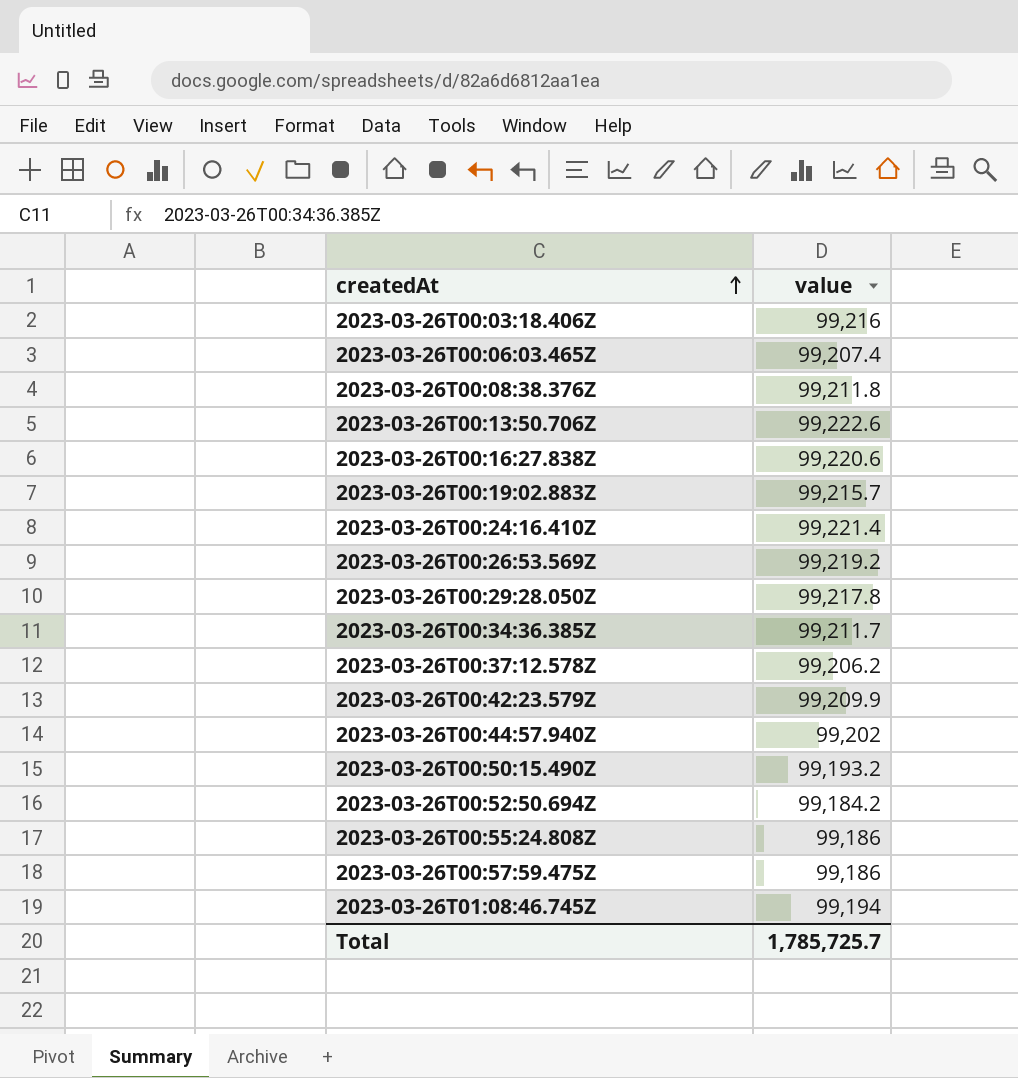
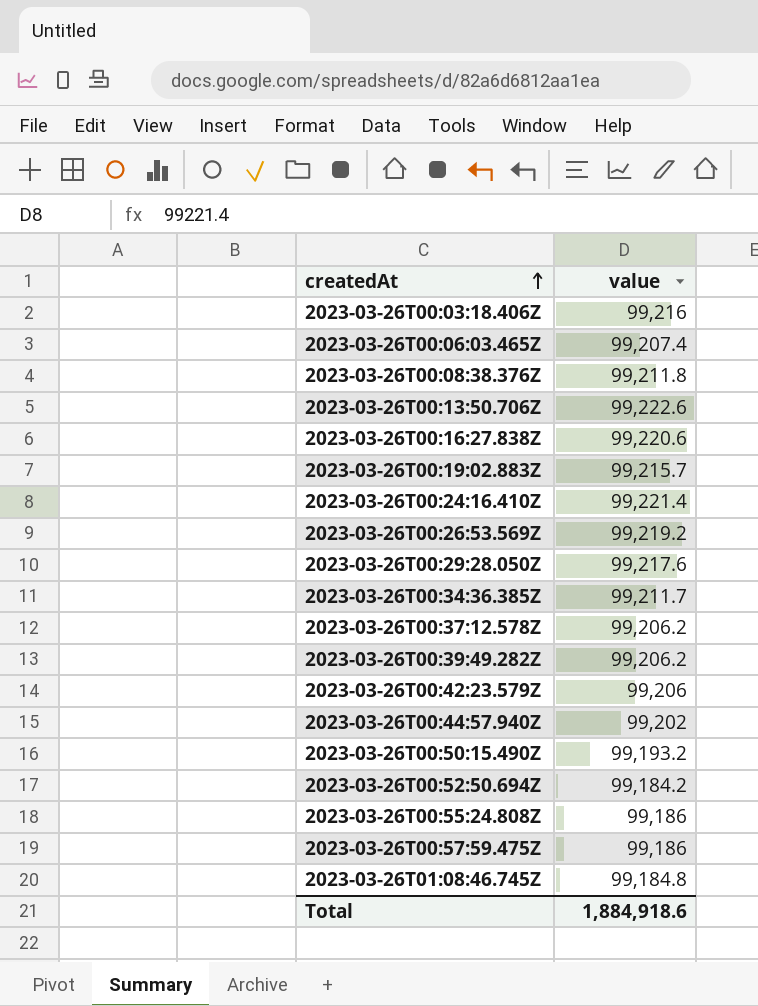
2023-03-26T00:29:28.050Z | value: 99,217.8 -> 99,217.6
row 2023-03-26T00:39:49.282Z: none -> 99,206.2
2023-03-26T00:42:23.579Z | value: 99,209.9 -> 99,206
2023-03-26T01:08:46.745Z | value: 99,194 -> 99,184.8
Total | value: 1,785,725.7 -> 1,884,918.6

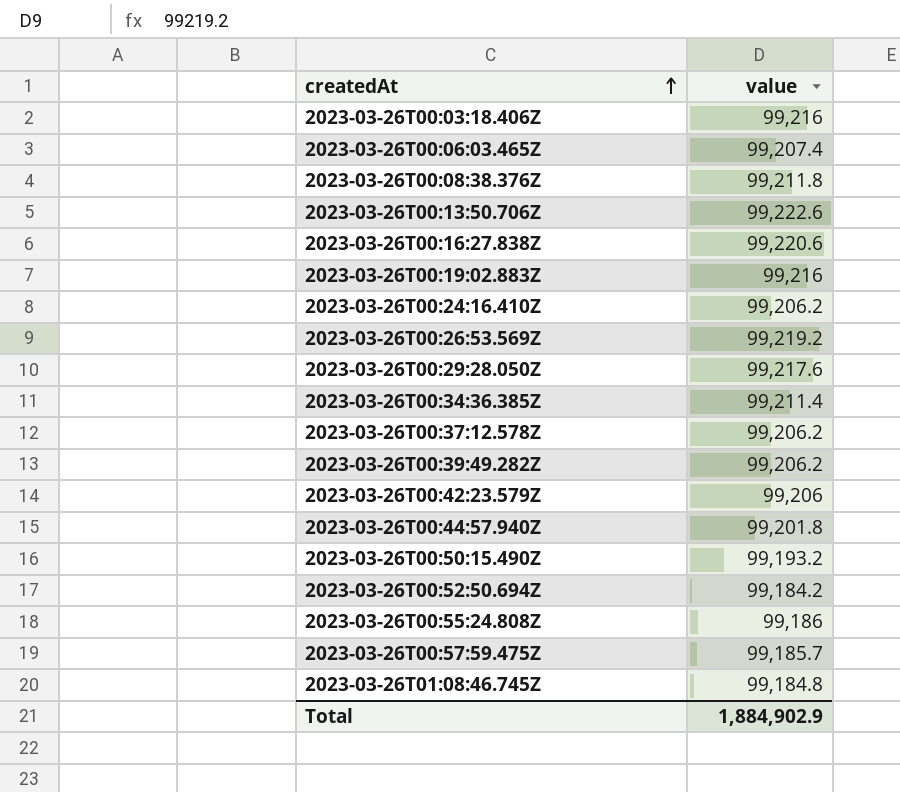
2023-03-26T00:19:02.883Z | value: 99,215.7 -> 99,216
2023-03-26T00:24:16.410Z | value: 99,221.4 -> 99,206.2
2023-03-26T00:34:36.385Z | value: 99,211.7 -> 99,211.4
2023-03-26T00:44:57.940Z | value: 99,202 -> 99,201.8
2023-03-26T00:57:59.475Z | value: 99,186 -> 99,185.7
Total | value: 1,884,918.6 -> 1,884,902.9

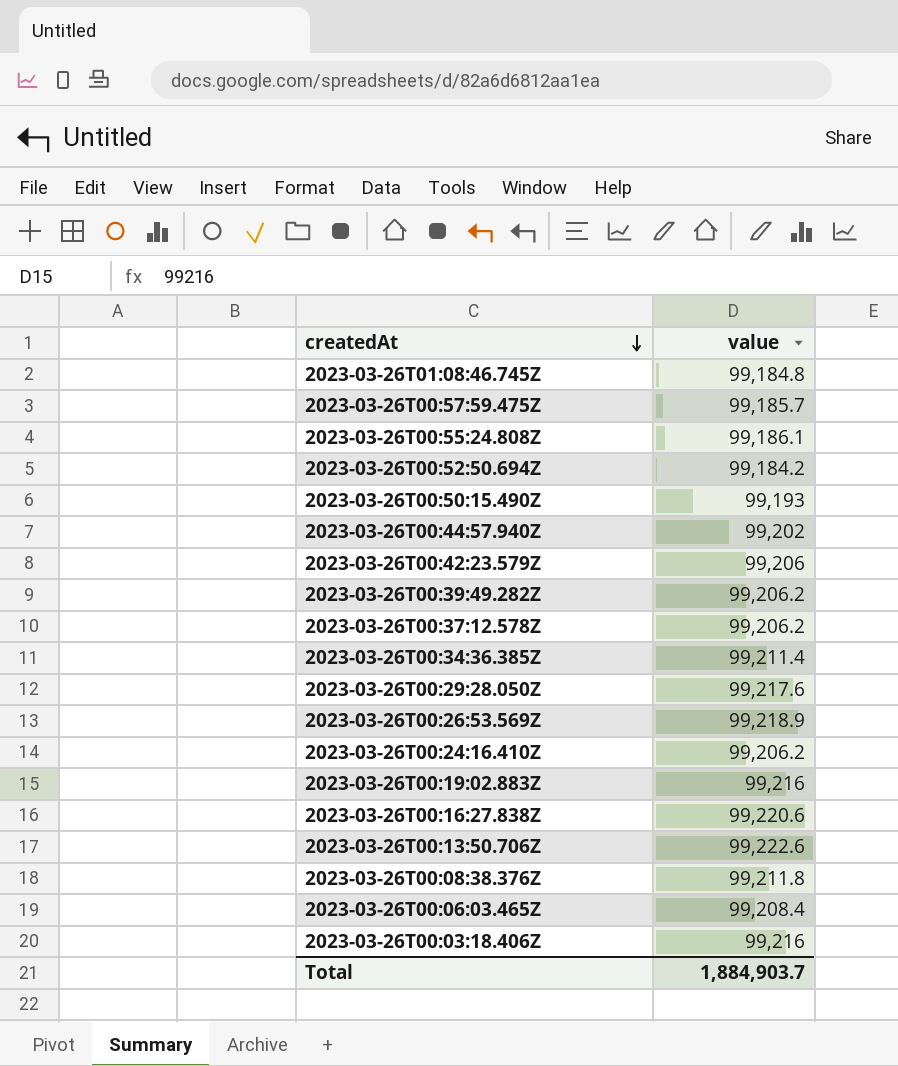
row order: createdAt ascending -> createdAt descending
2023-03-26T00:55:24.808Z | value: 99,186 -> 99,186.1
2023-03-26T00:50:15.490Z | value: 99,193.2 -> 99,193
2023-03-26T00:44:57.940Z | value: 99,201.8 -> 99,202
2023-03-26T00:26:53.569Z | value: 99,219.2 -> 99,218.9
2023-03-26T00:06:03.465Z | value: 99,207.4 -> 99,208.4
Total | value: 1,884,902.9 -> 1,884,903.7

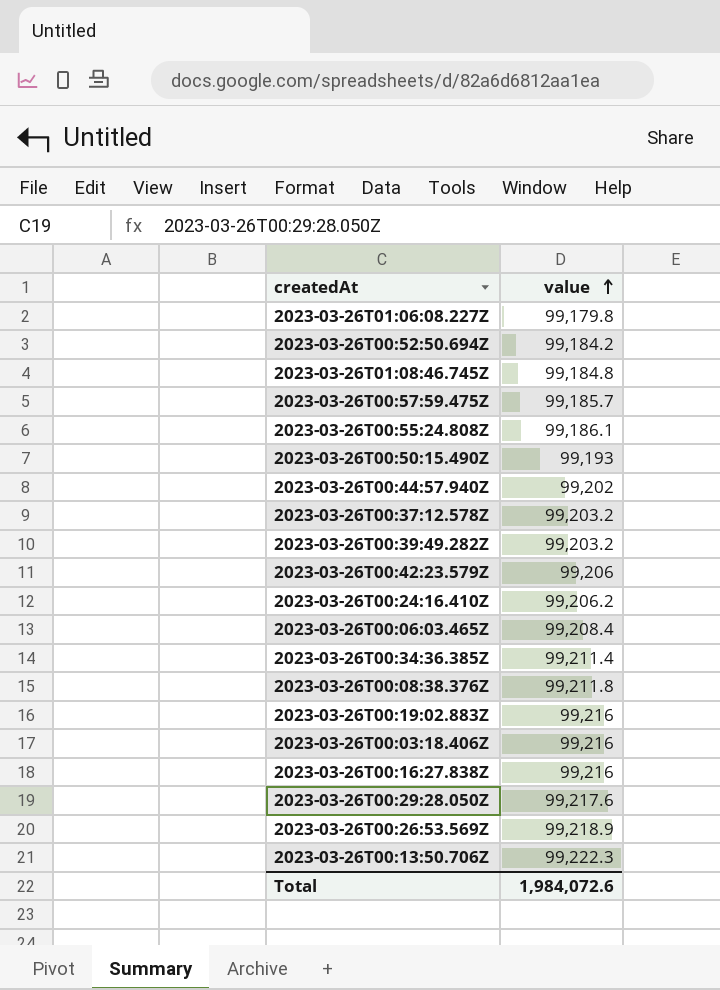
row order: createdAt descending -> value ascending
row 2023-03-26T01:06:08.227Z: none -> 99,179.8
2023-03-26T00:37:12.578Z | value: 99,206.2 -> 99,203.2
2023-03-26T00:39:49.282Z | value: 99,206.2 -> 99,203.2
2023-03-26T00:16:27.838Z | value: 99,220.6 -> 99,216
2023-03-26T00:13:50.706Z | value: 99,222.6 -> 99,222.3
Total | value: 1,884,903.7 -> 1,984,072.6

